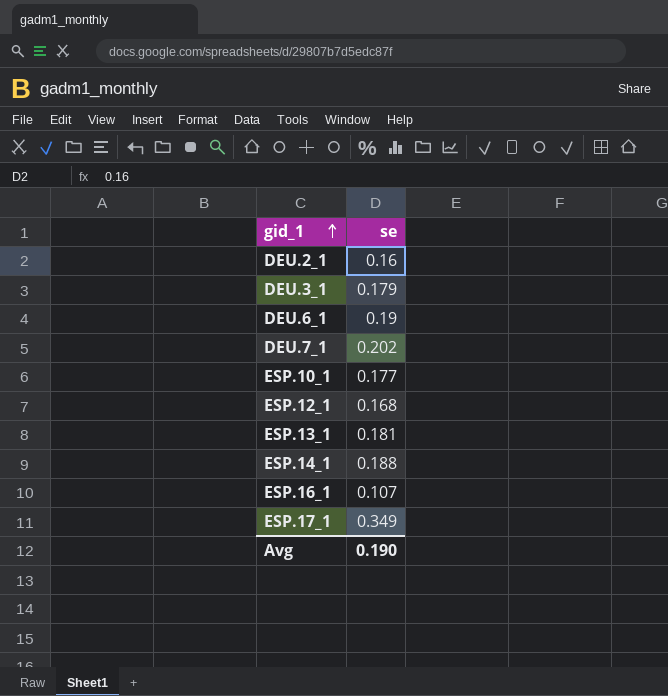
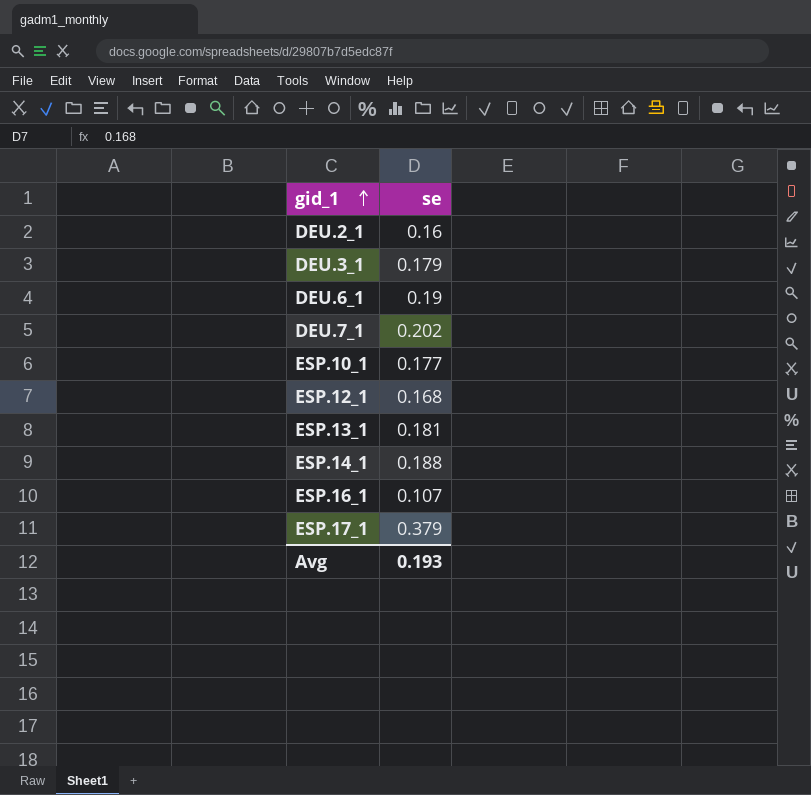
ESP.17_1 | se: 0.349 -> 0.379
Avg | se: 0.190 -> 0.193

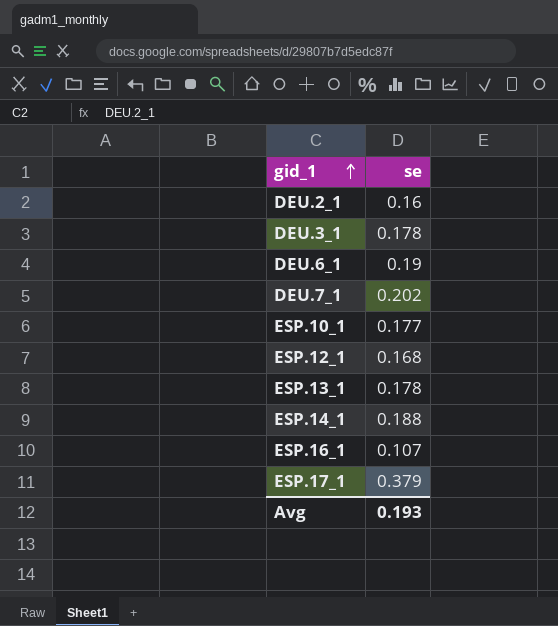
DEU.3_1 | se: 0.179 -> 0.178
ESP.13_1 | se: 0.181 -> 0.178

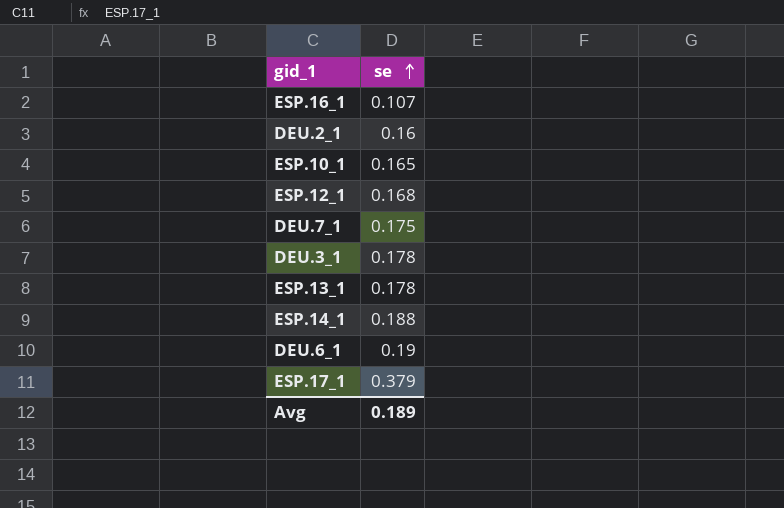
row order: gid_1 ascending -> se ascending
ESP.10_1 | se: 0.177 -> 0.165
DEU.7_1 | se: 0.202 -> 0.175
Avg | se: 0.193 -> 0.189

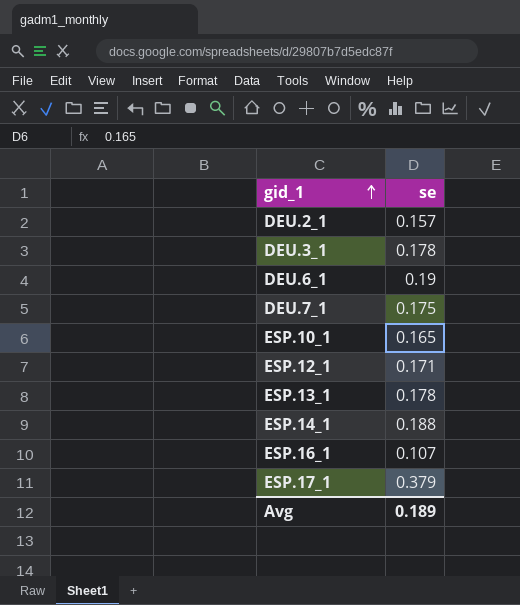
row order: se ascending -> gid_1 ascending
DEU.2_1 | se: 0.16 -> 0.157
ESP.12_1 | se: 0.168 -> 0.171

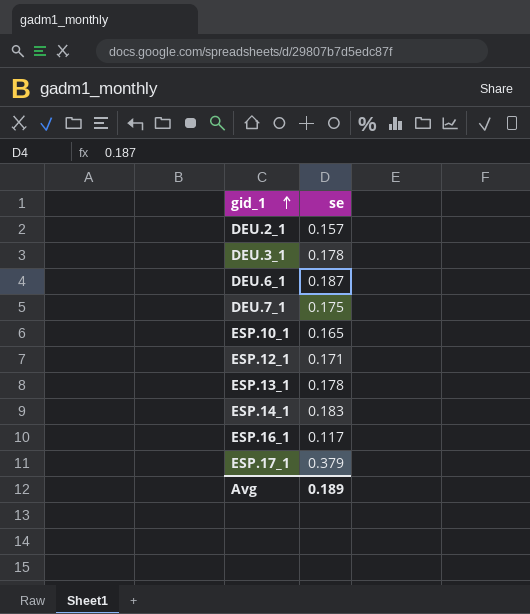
DEU.6_1 | se: 0.19 -> 0.187
ESP.14_1 | se: 0.188 -> 0.183
ESP.16_1 | se: 0.107 -> 0.117

